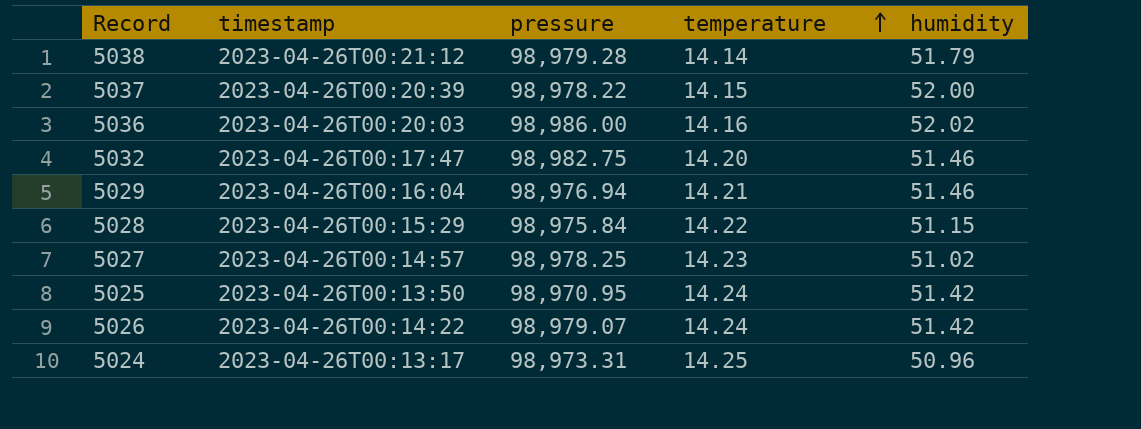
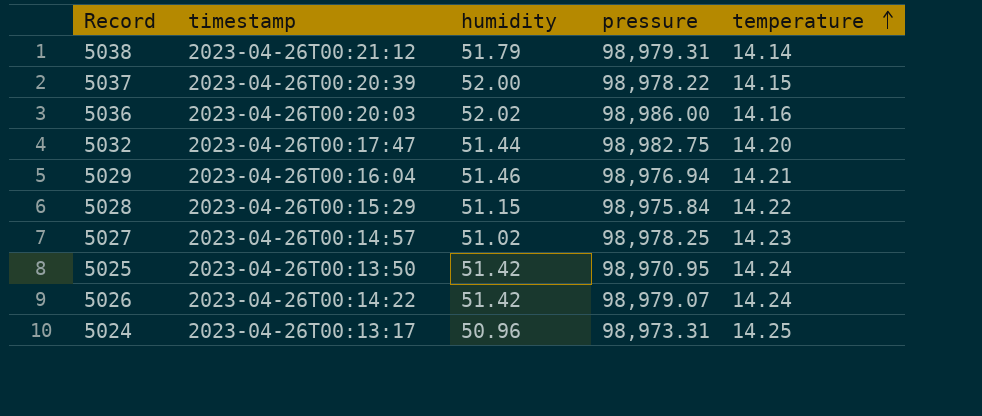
column humidity | position: 5 -> 3
5038 | pressure: 98,979.28 -> 98,979.31
5032 | humidity: 51.46 -> 51.44

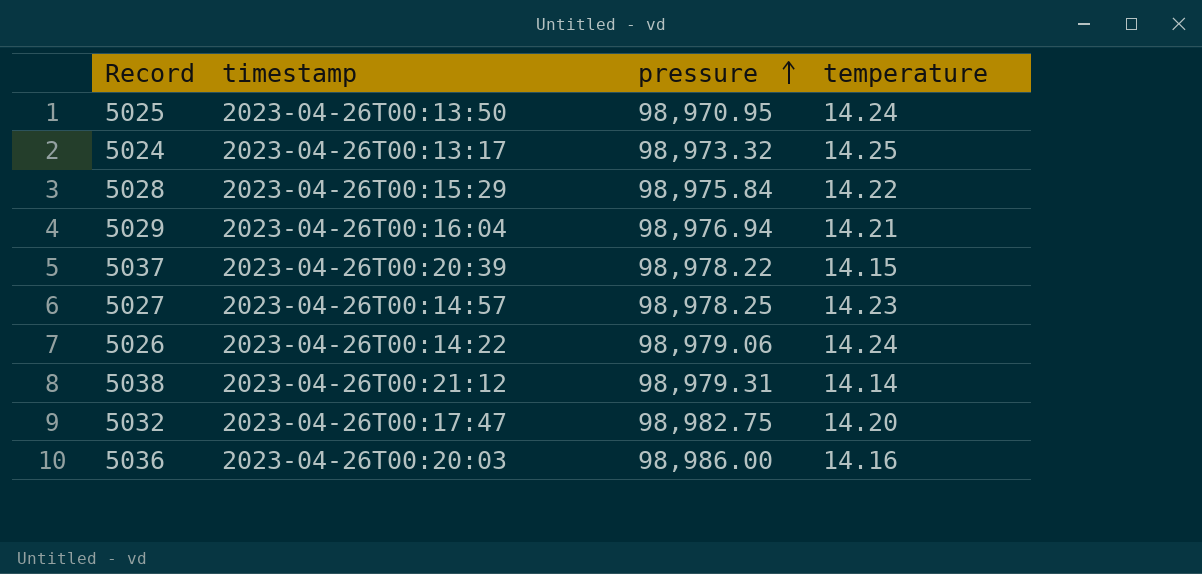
row order: temperature ascending -> pressure ascending
column humidity | position: 3 -> none
5024 | pressure: 98,973.31 -> 98,973.32
5026 | pressure: 98,979.07 -> 98,979.06

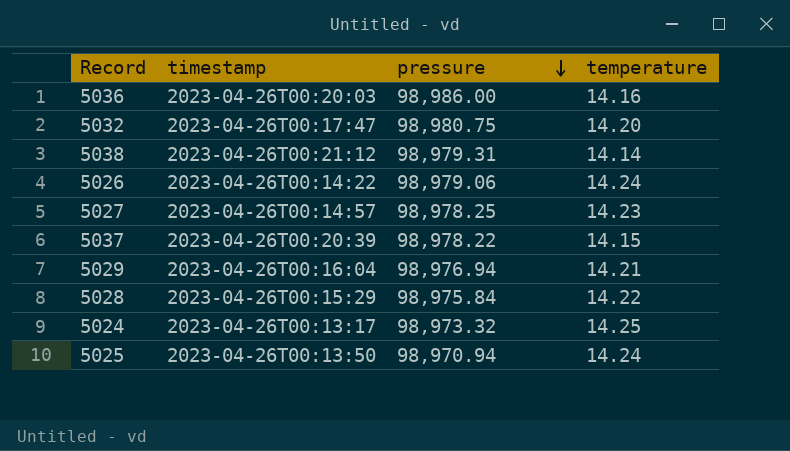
row order: pressure ascending -> pressure descending
5032 | pressure: 98,982.75 -> 98,980.75
5025 | pressure: 98,970.95 -> 98,970.94

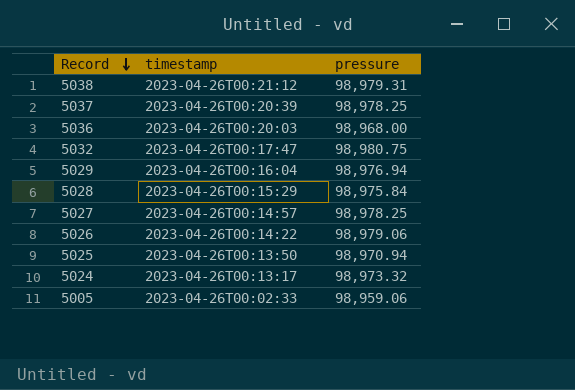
row order: pressure descending -> Record descending
column temperature | position: 4 -> none
5037 | pressure: 98,978.22 -> 98,978.25
5036 | pressure: 98,986.00 -> 98,968.00
row 5005: none -> 2023-04-26T00:02:33 | 98,959.06

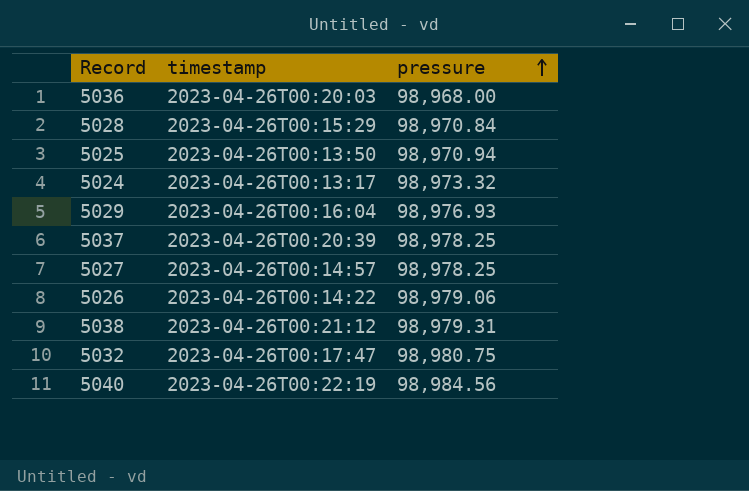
row order: Record descending -> pressure ascending
row 5005: 2023-04-26T00:02:33 | 98,959.06 -> none
5028 | pressure: 98,975.84 -> 98,970.84
5029 | pressure: 98,976.94 -> 98,976.93
row 5040: none -> 2023-04-26T00:22:19 | 98,984.56

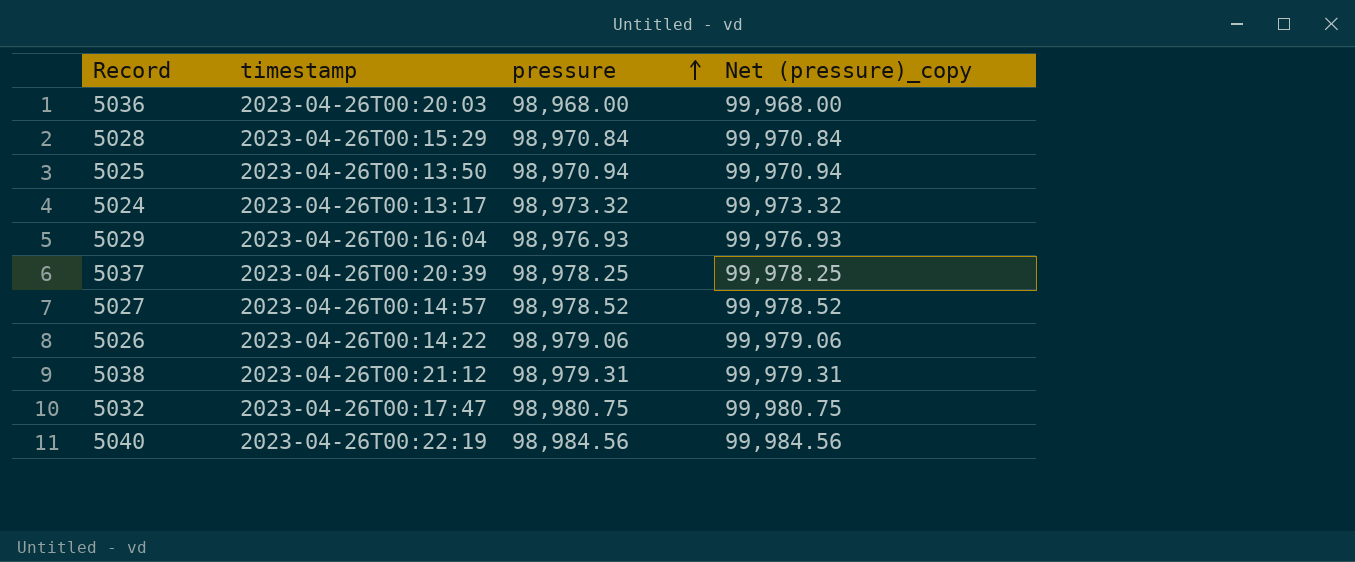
column Net (pressure)_copy | formula: none -> [pressure] + 1000
5027 | pressure: 98,978.25 -> 98,978.52

